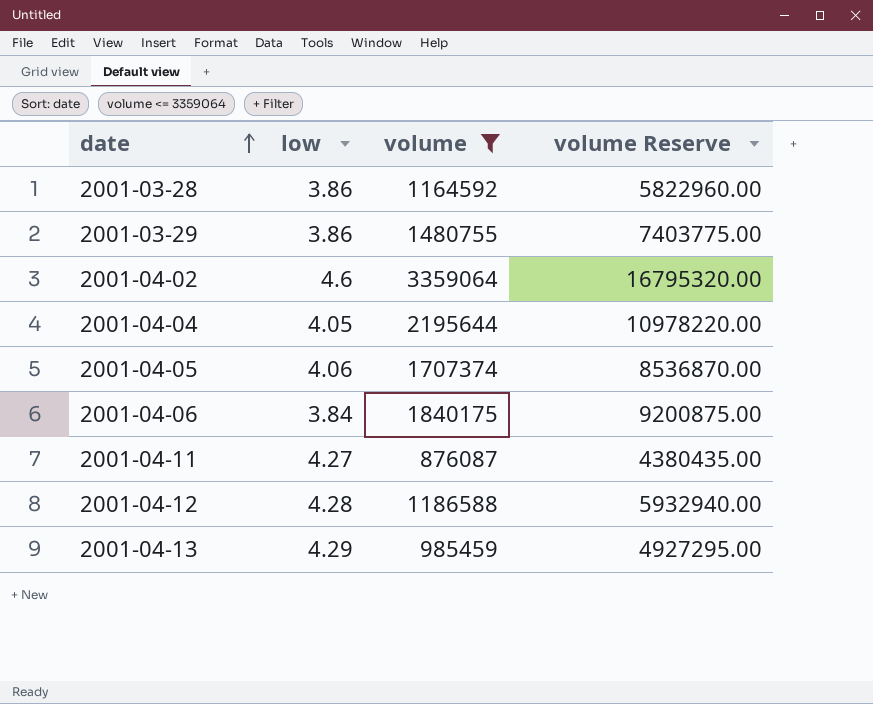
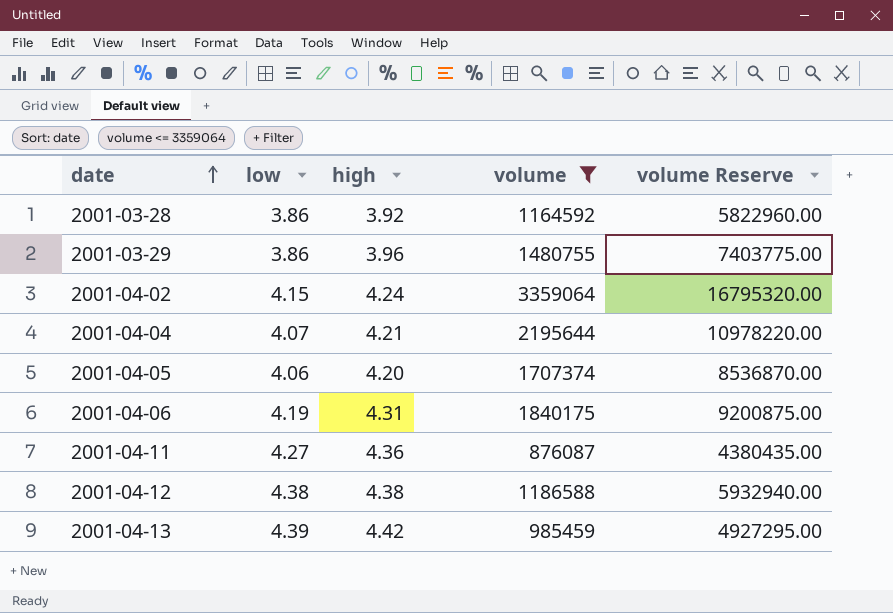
column high | position: none -> 3
2001-04-02 | low: 4.6 -> 4.15
2001-04-04 | low: 4.05 -> 4.07
2001-04-06 | low: 3.84 -> 4.19
2001-04-12 | low: 4.28 -> 4.38
2001-04-13 | low: 4.29 -> 4.39

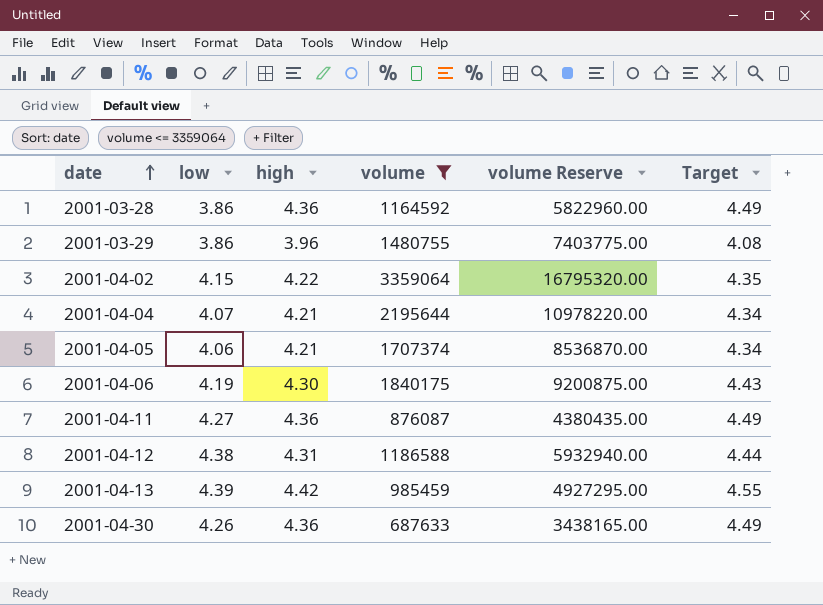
column Target | formula: none -> [high] * 1.03
2001-03-28 | high: 3.92 -> 4.36
2001-04-02 | high: 4.24 -> 4.22
2001-04-05 | high: 4.20 -> 4.21
2001-04-06 | high: 4.31 -> 4.30
2001-04-12 | high: 4.38 -> 4.31
row 2001-04-30: none -> 4.26 | 4.36 | 687633 | 3438165.00 | 4.49

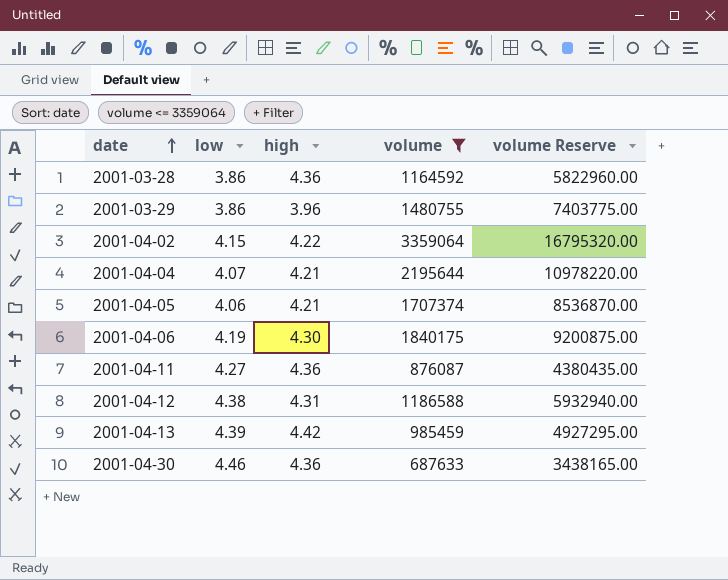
column Target | formula: [high] * 1.03 -> none
2001-04-30 | low: 4.26 -> 4.46

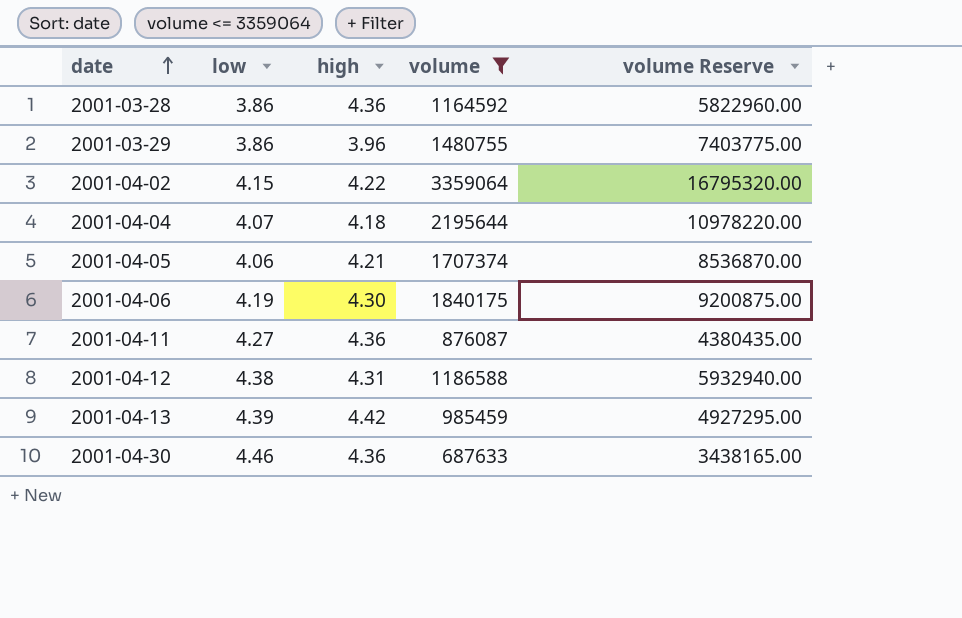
2001-04-04 | high: 4.21 -> 4.18

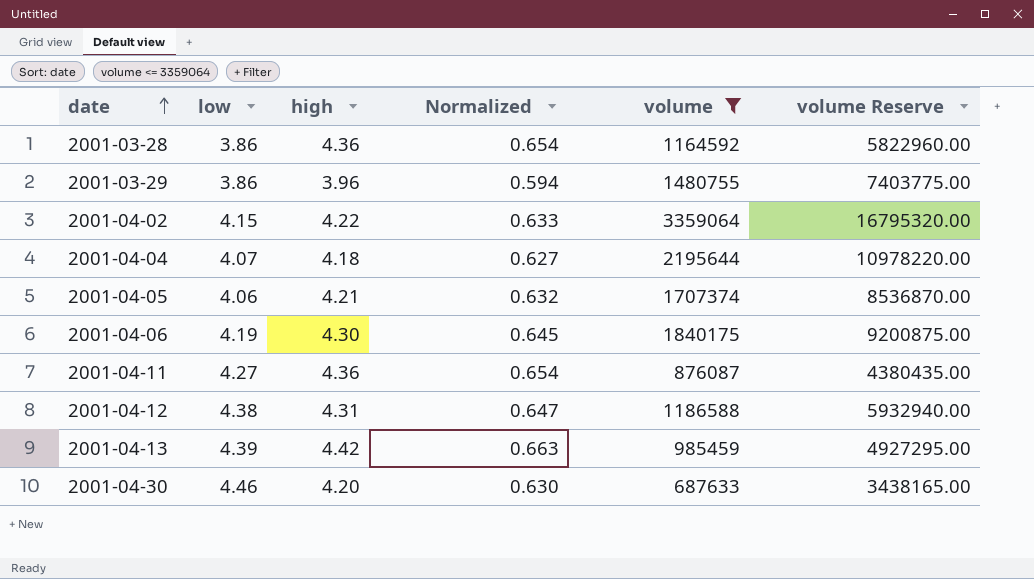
column Normalized | formula: none -> [high] * 0.15
2001-04-30 | high: 4.36 -> 4.20

